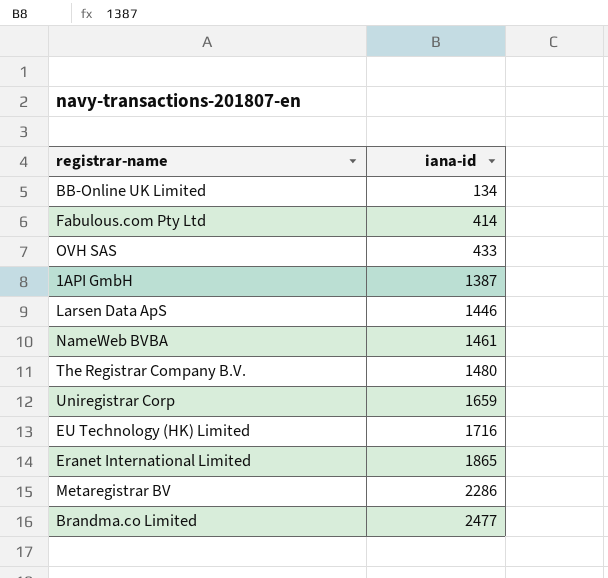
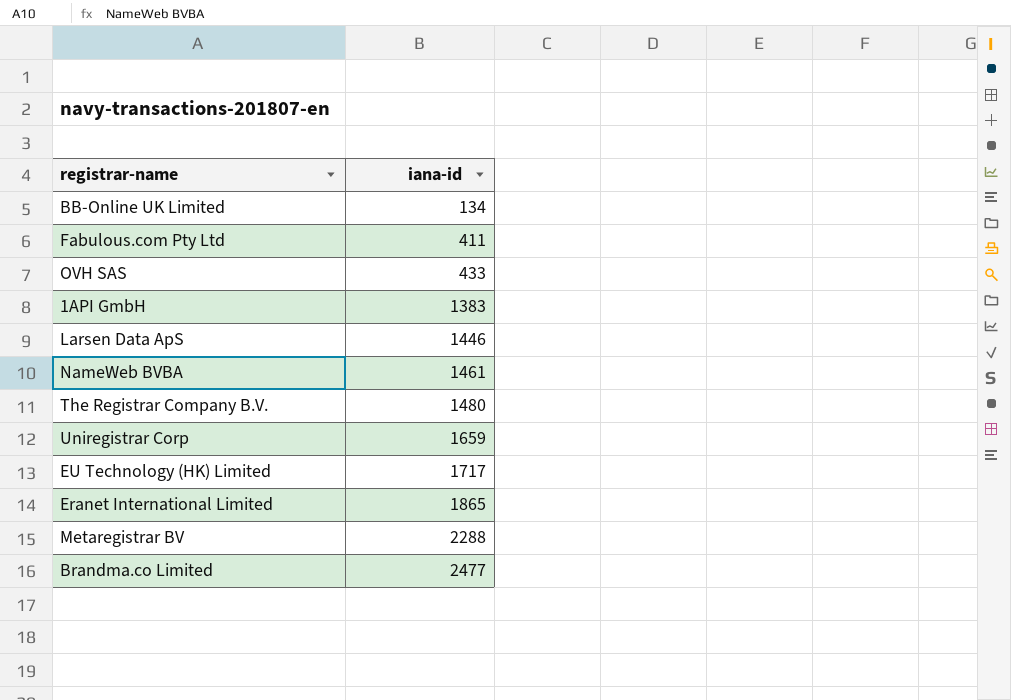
Fabulous.com Pty Ltd | iana-id: 414 -> 411
1API GmbH | iana-id: 1387 -> 1383
EU Technology (HK) Limited | iana-id: 1716 -> 1717
Metaregistrar BV | iana-id: 2286 -> 2288

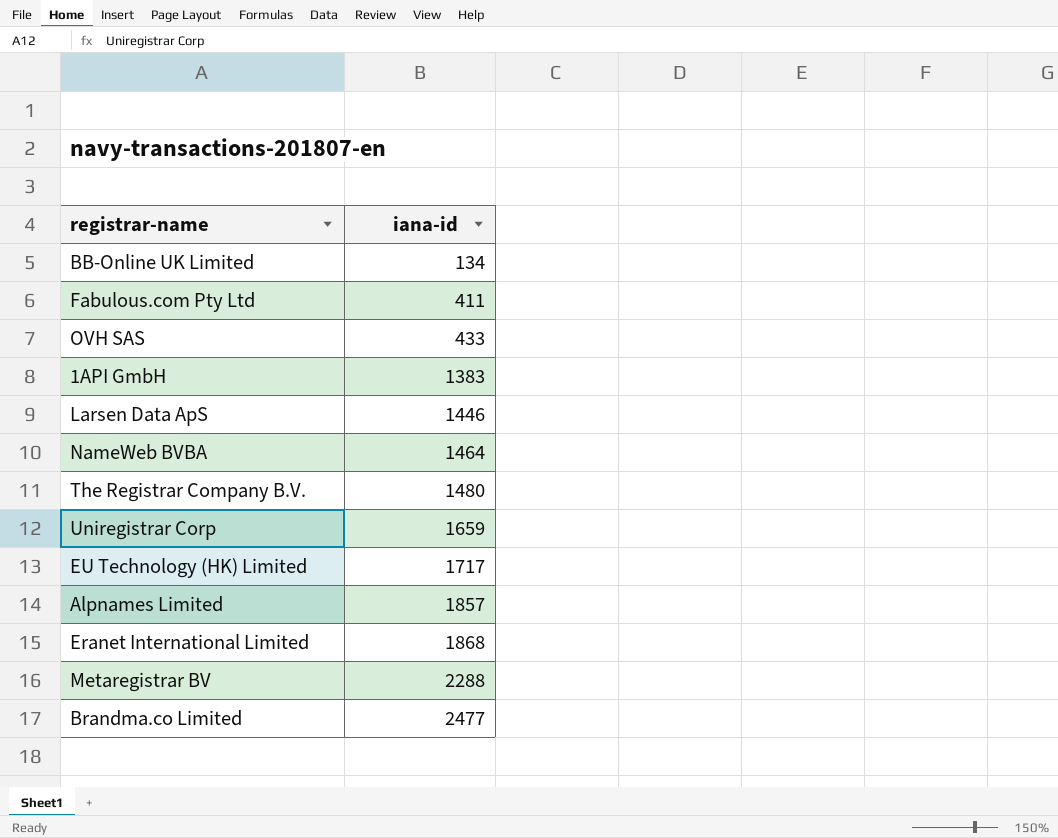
NameWeb BVBA | iana-id: 1461 -> 1464
row Alpnames Limited: none -> 1857
Eranet International Limited | iana-id: 1865 -> 1868

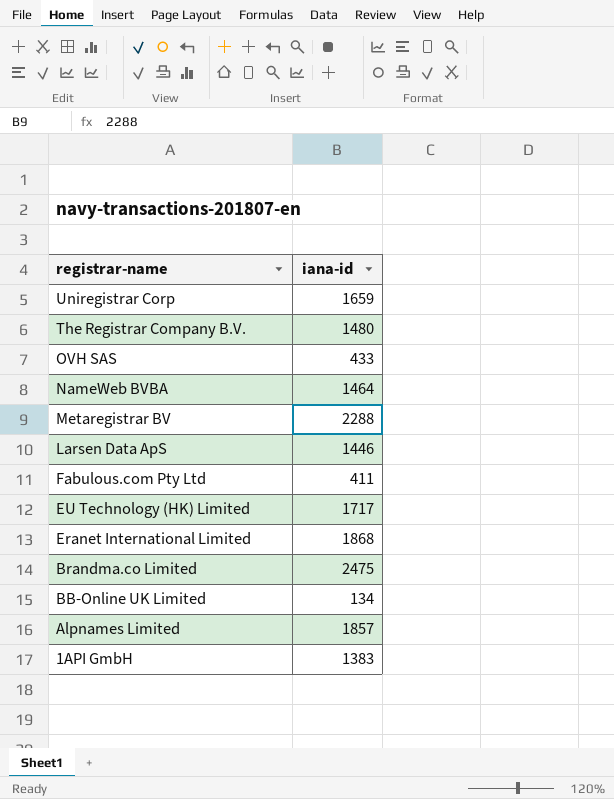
row order: iana-id ascending -> registrar-name descending
Brandma.co Limited | iana-id: 2477 -> 2475

